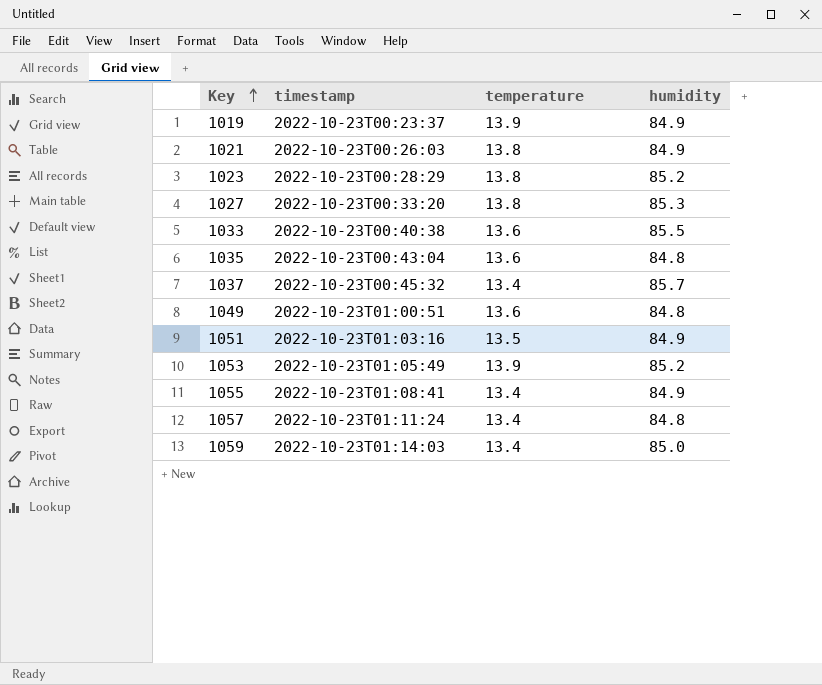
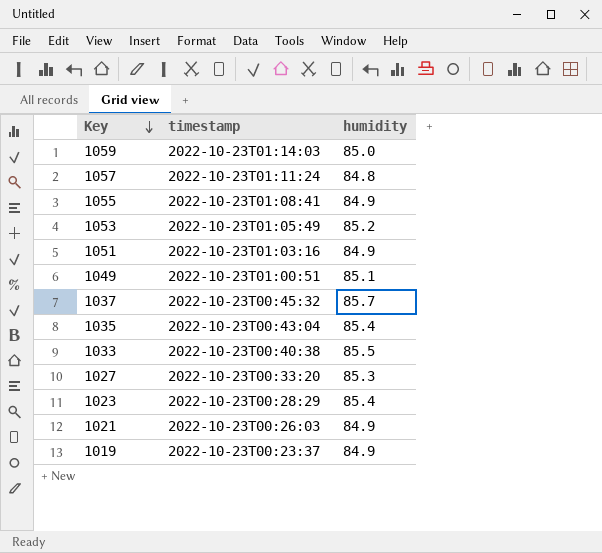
row order: Key ascending -> Key descending
column temperature | position: 3 -> none
1049 | humidity: 84.8 -> 85.1
1035 | humidity: 84.8 -> 85.4
1023 | humidity: 85.2 -> 85.4

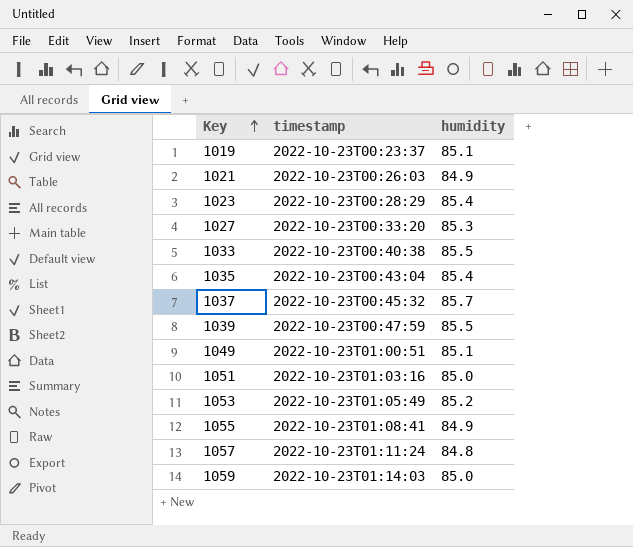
row order: Key descending -> Key ascending
1019 | humidity: 84.9 -> 85.1
row 1039: none -> 2022-10-23T00:47:59 | 85.5
1051 | humidity: 84.9 -> 85.0

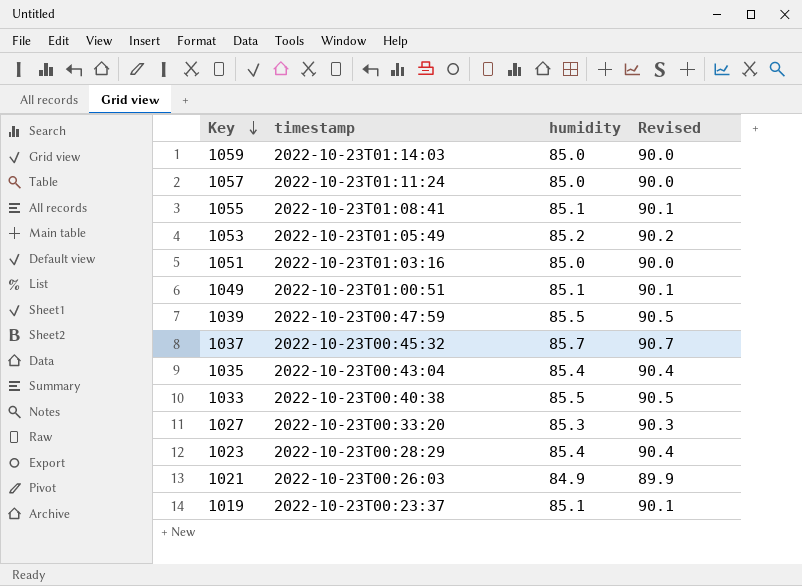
row order: Key ascending -> Key descending
column Revised | formula: none -> [humidity] + 5
1057 | humidity: 84.8 -> 85.0
1055 | humidity: 84.9 -> 85.1

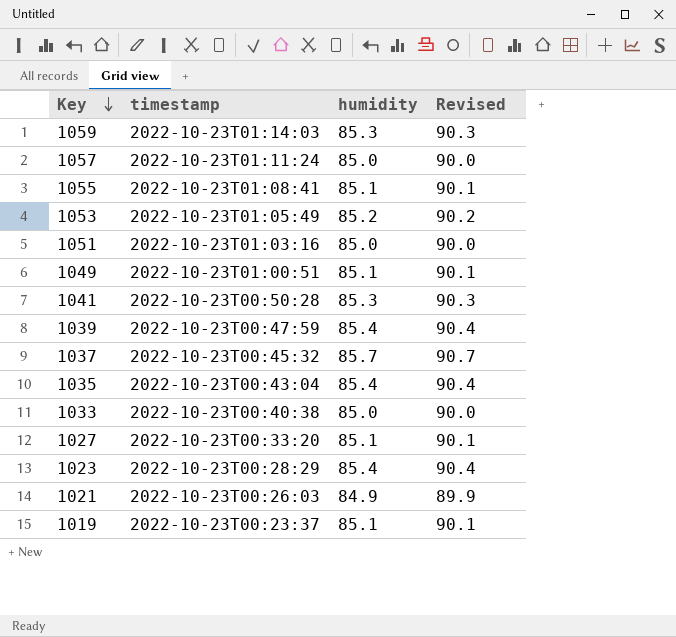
1059 | humidity: 85.0 -> 85.3
1059 | Revised: 90.0 -> 90.3
row 1041: none -> 2022-10-23T00:50:28 | 85.3 | 90.3
1039 | humidity: 85.5 -> 85.4
1039 | Revised: 90.5 -> 90.4
1033 | humidity: 85.5 -> 85.0
1033 | Revised: 90.5 -> 90.0
1027 | humidity: 85.3 -> 85.1
1027 | Revised: 90.3 -> 90.1

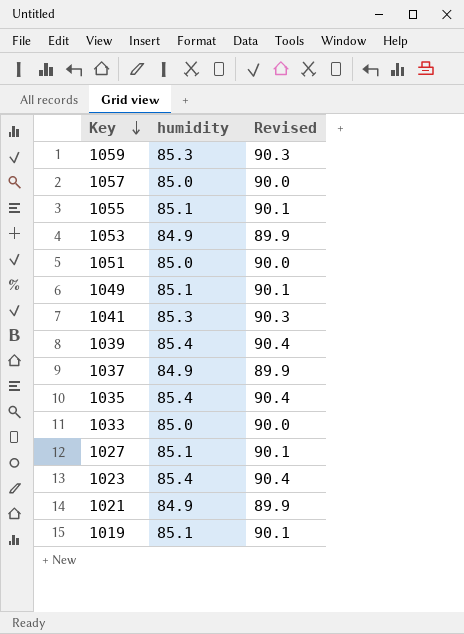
column timestamp | position: 2 -> none
1053 | humidity: 85.2 -> 84.9
1053 | Revised: 90.2 -> 89.9
1037 | humidity: 85.7 -> 84.9
1037 | Revised: 90.7 -> 89.9

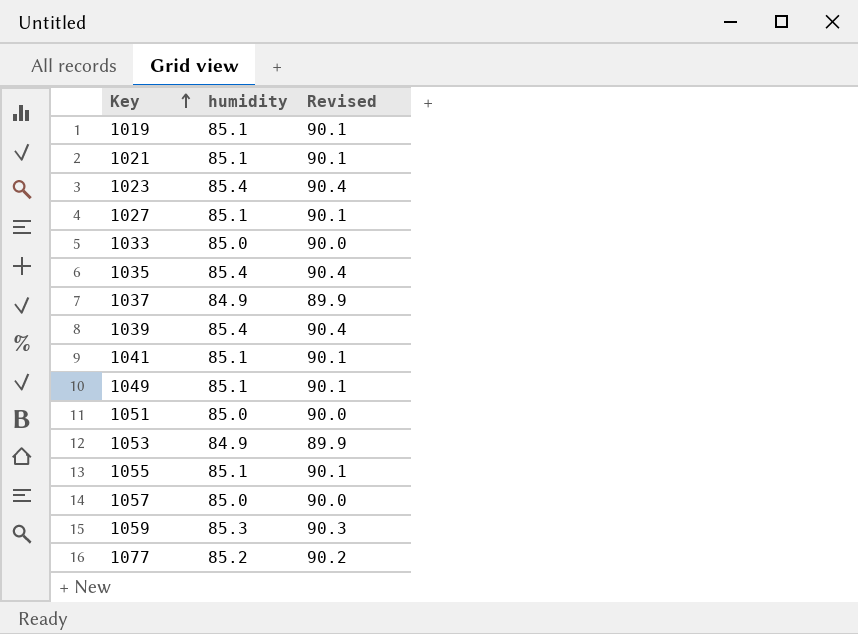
row order: Key descending -> Key ascending
1021 | humidity: 84.9 -> 85.1
1021 | Revised: 89.9 -> 90.1
1041 | humidity: 85.3 -> 85.1
1041 | Revised: 90.3 -> 90.1
row 1077: none -> 85.2 | 90.2

